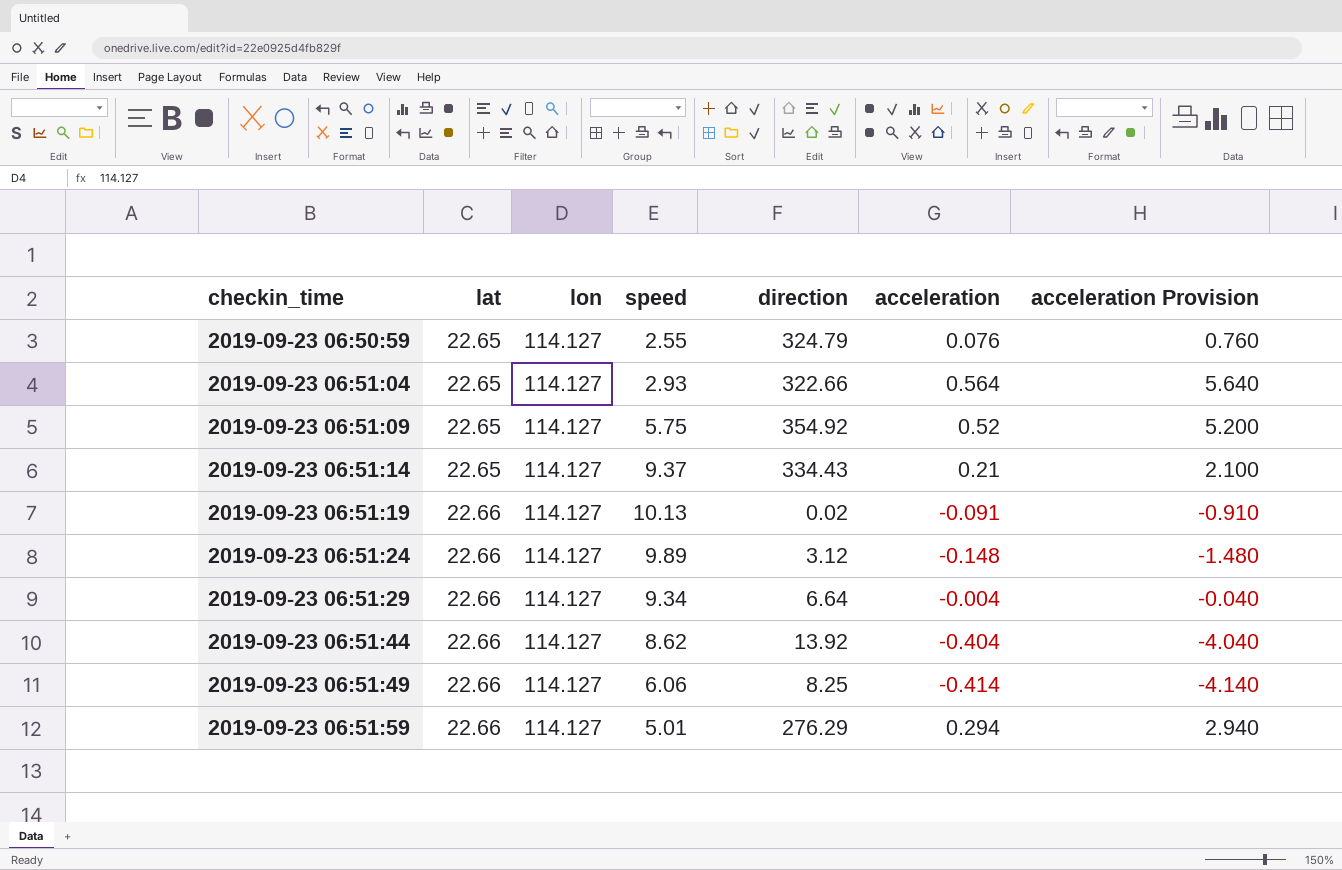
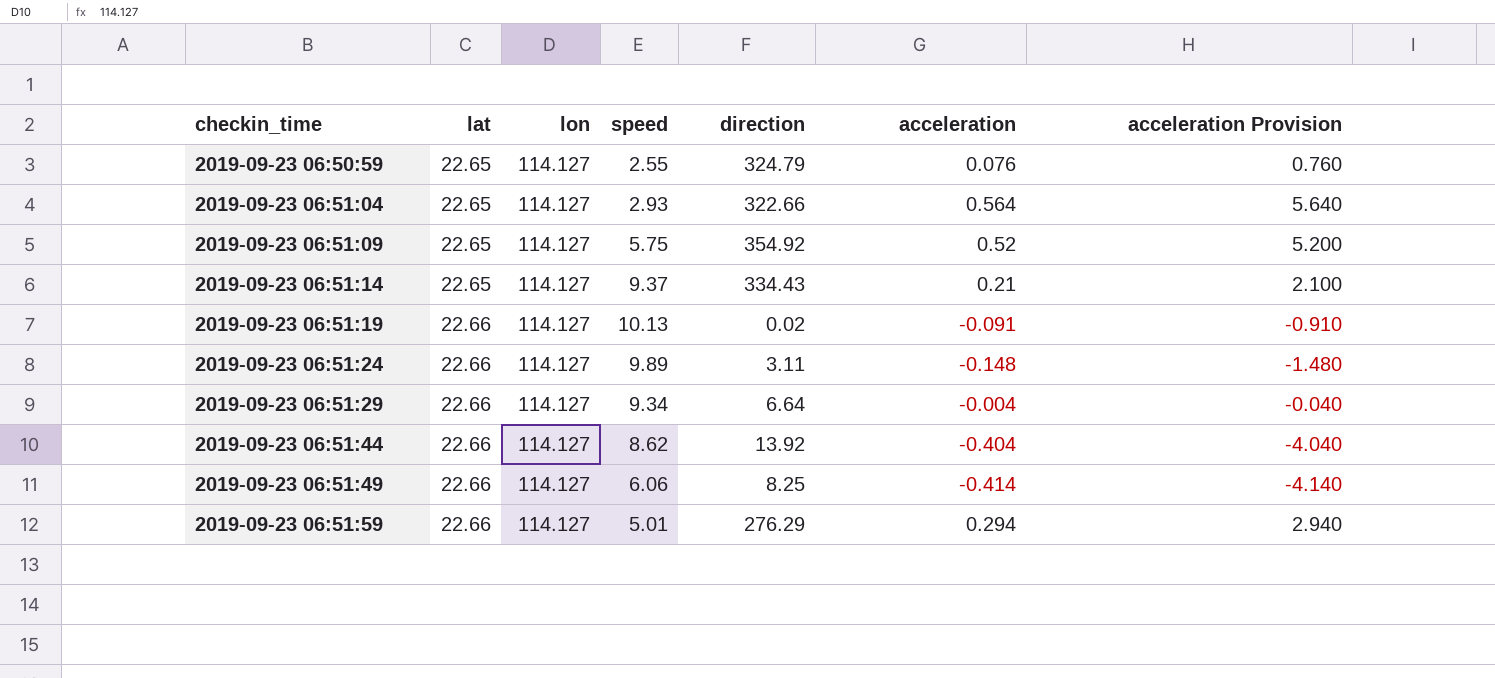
2019-09-23 06:51:24 | direction: 3.12 -> 3.11

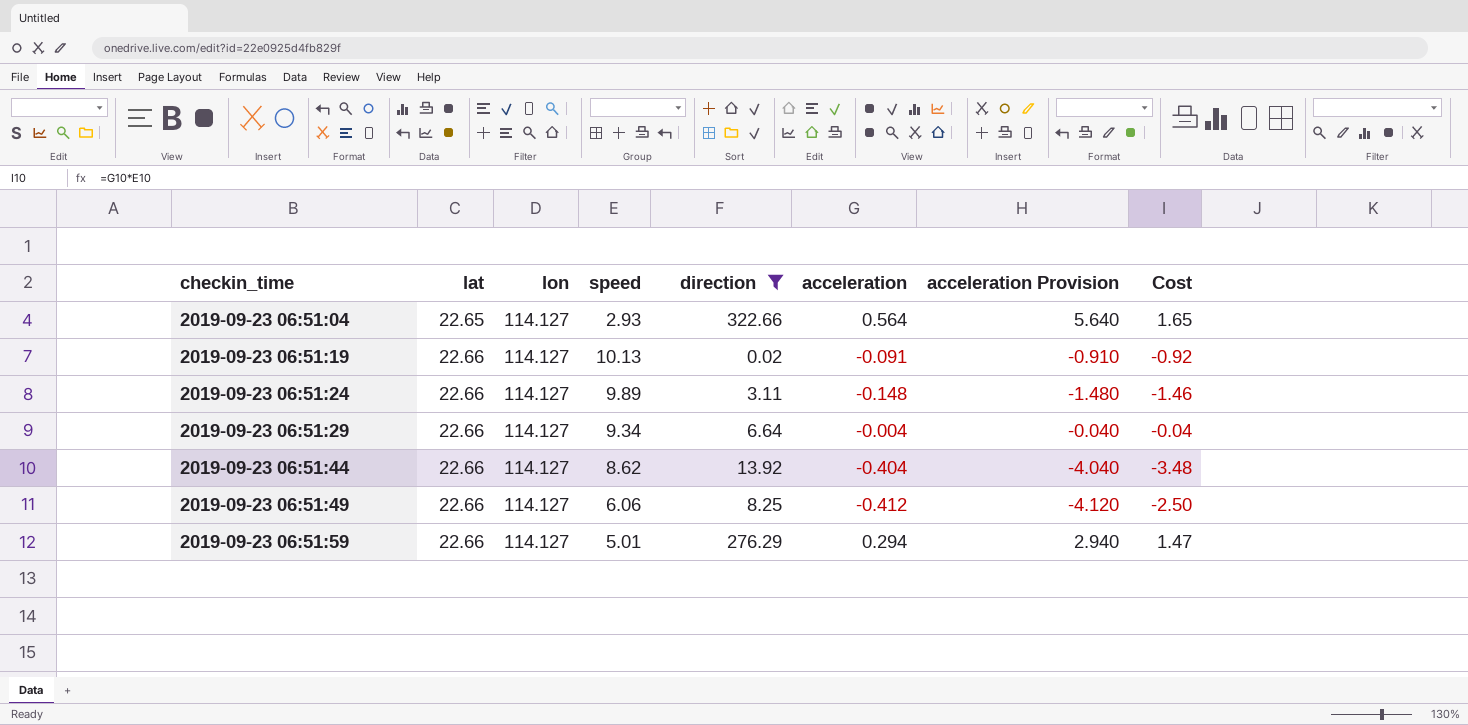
filter: none -> direction <= 322.66
column Cost | formula: none -> [speed] * [acceleration]
2019-09-23 06:51:49 | acceleration: -0.414 -> -0.412
2019-09-23 06:51:49 | acceleration Provision: -4.140 -> -4.120

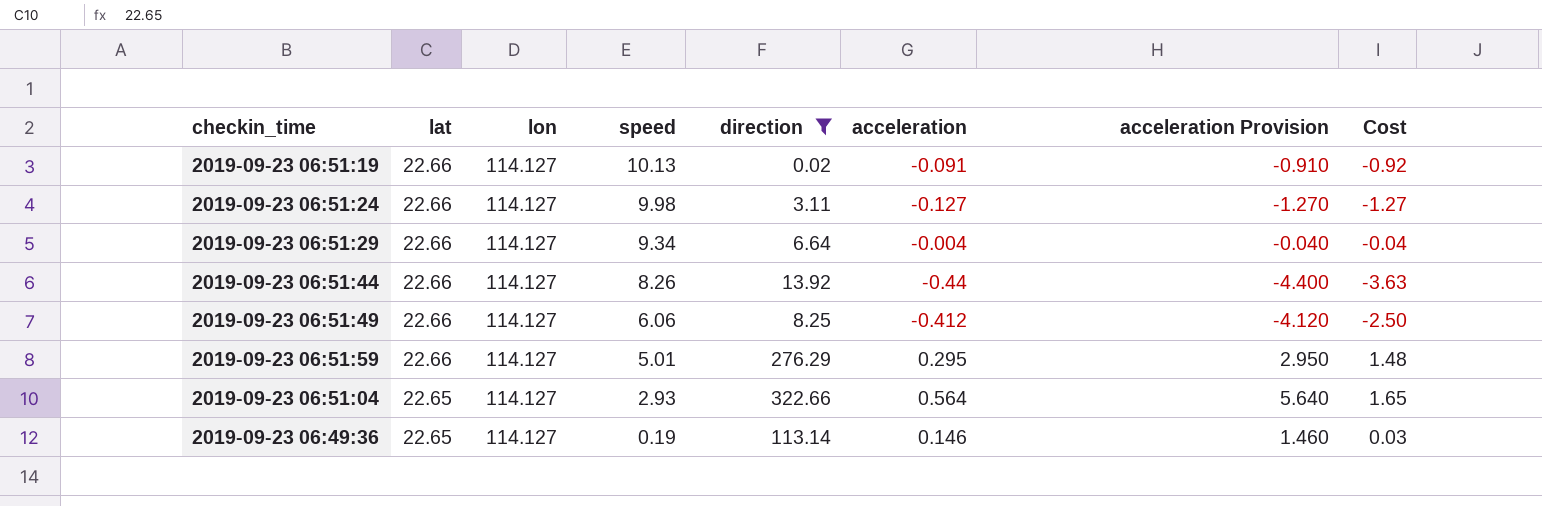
row order: checkin_time ascending -> lat descending
2019-09-23 06:51:24 | speed: 9.89 -> 9.98
2019-09-23 06:51:24 | acceleration: -0.148 -> -0.127
2019-09-23 06:51:24 | acceleration Provision: -1.480 -> -1.270
2019-09-23 06:51:24 | Cost: -1.46 -> -1.27
2019-09-23 06:51:44 | speed: 8.62 -> 8.26
2019-09-23 06:51:44 | acceleration: -0.404 -> -0.44
2019-09-23 06:51:44 | acceleration Provision: -4.040 -> -4.400
2019-09-23 06:51:44 | Cost: -3.48 -> -3.63
2019-09-23 06:51:59 | acceleration: 0.294 -> 0.295
2019-09-23 06:51:59 | acceleration Provision: 2.940 -> 2.950
2019-09-23 06:51:59 | Cost: 1.47 -> 1.48
row 2019-09-23 06:49:36: none -> 22.65 | 114.127 | 0.19 | 113.14 | 0.146 | 1.460 | 0.03

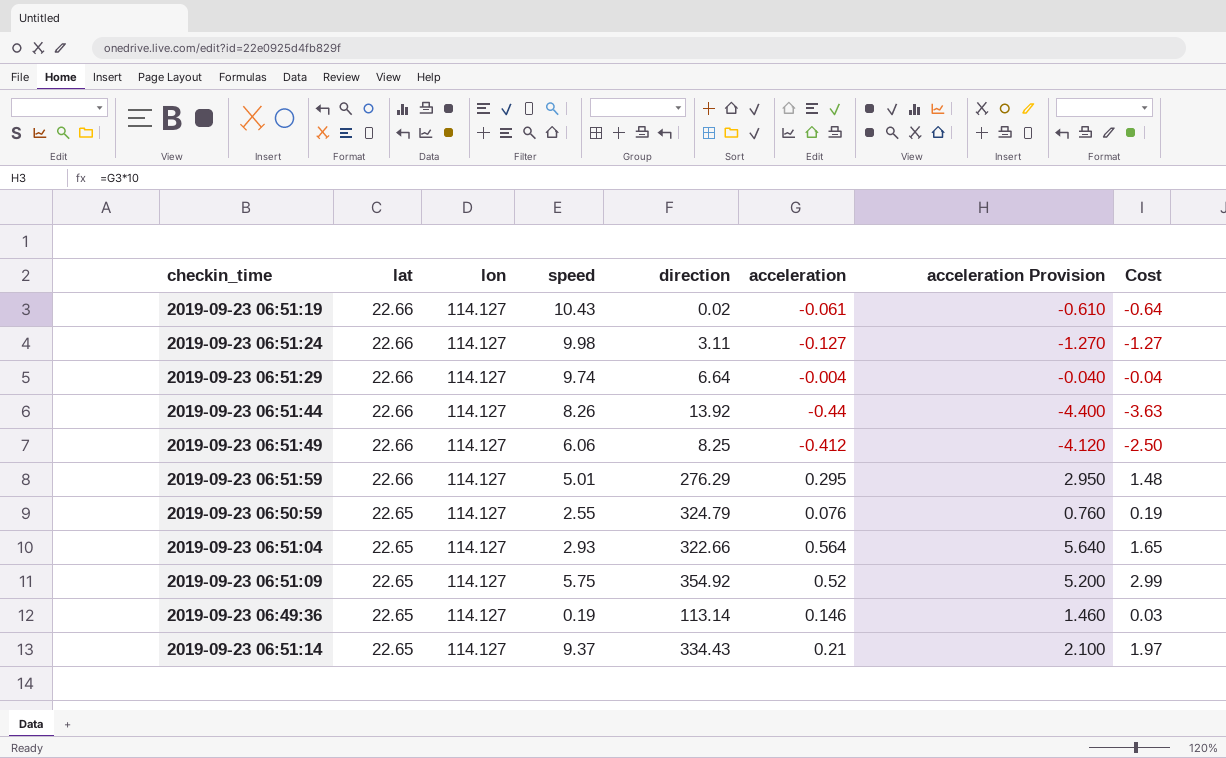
filter: direction <= 322.66 -> none
2019-09-23 06:51:19 | speed: 10.13 -> 10.43
2019-09-23 06:51:19 | acceleration: -0.091 -> -0.061
2019-09-23 06:51:19 | acceleration Provision: -0.910 -> -0.610
2019-09-23 06:51:19 | Cost: -0.92 -> -0.64
2019-09-23 06:51:29 | speed: 9.34 -> 9.74

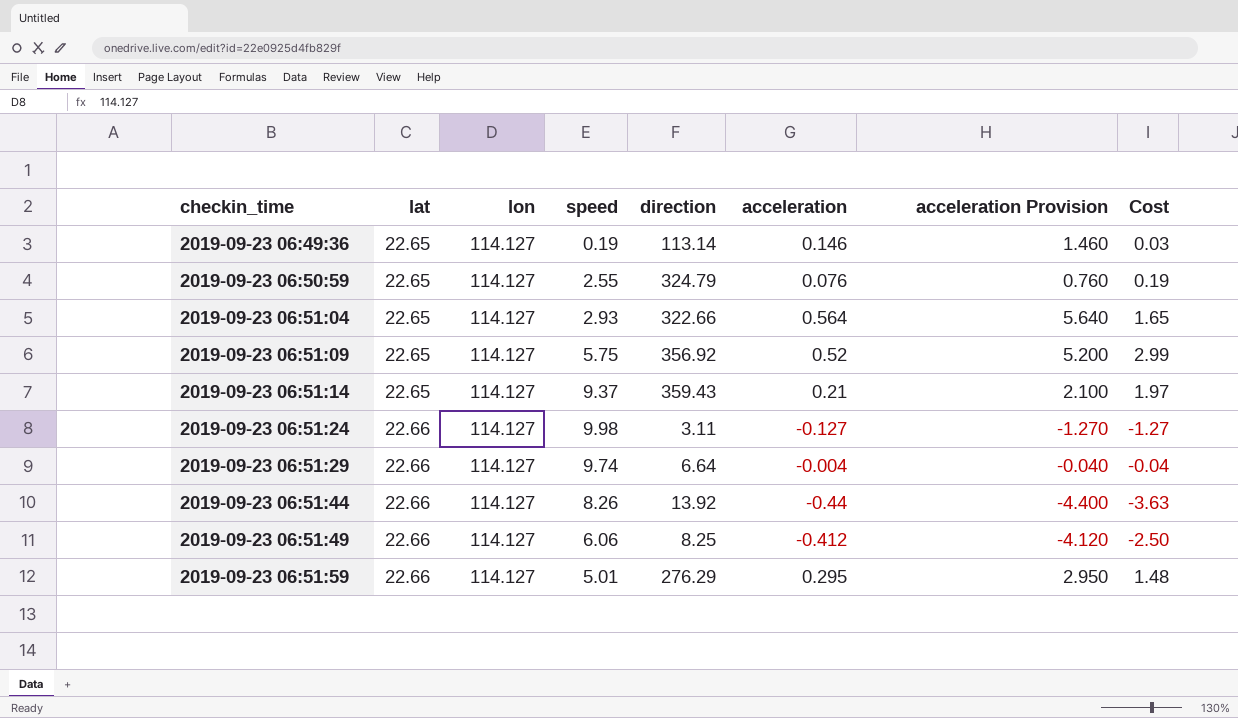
row order: lat descending -> checkin_time ascending
row 2019-09-23 06:51:19: 22.66 | 114.127 | 10.43 | 0.02 | -0.061 | -0.610 | -0.64 -> none
2019-09-23 06:51:09 | direction: 354.92 -> 356.92
2019-09-23 06:51:14 | direction: 334.43 -> 359.43

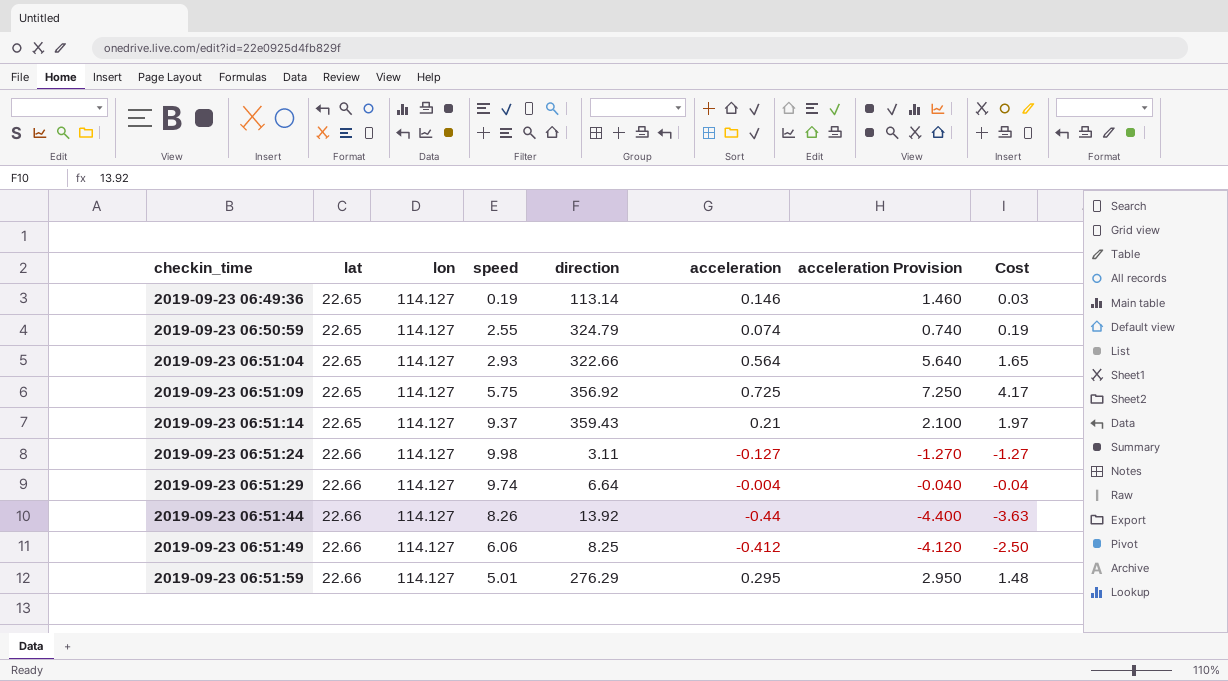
2019-09-23 06:50:59 | acceleration: 0.076 -> 0.074
2019-09-23 06:50:59 | acceleration Provision: 0.760 -> 0.740
2019-09-23 06:51:09 | acceleration: 0.52 -> 0.725
2019-09-23 06:51:09 | acceleration Provision: 5.200 -> 7.250
2019-09-23 06:51:09 | Cost: 2.99 -> 4.17

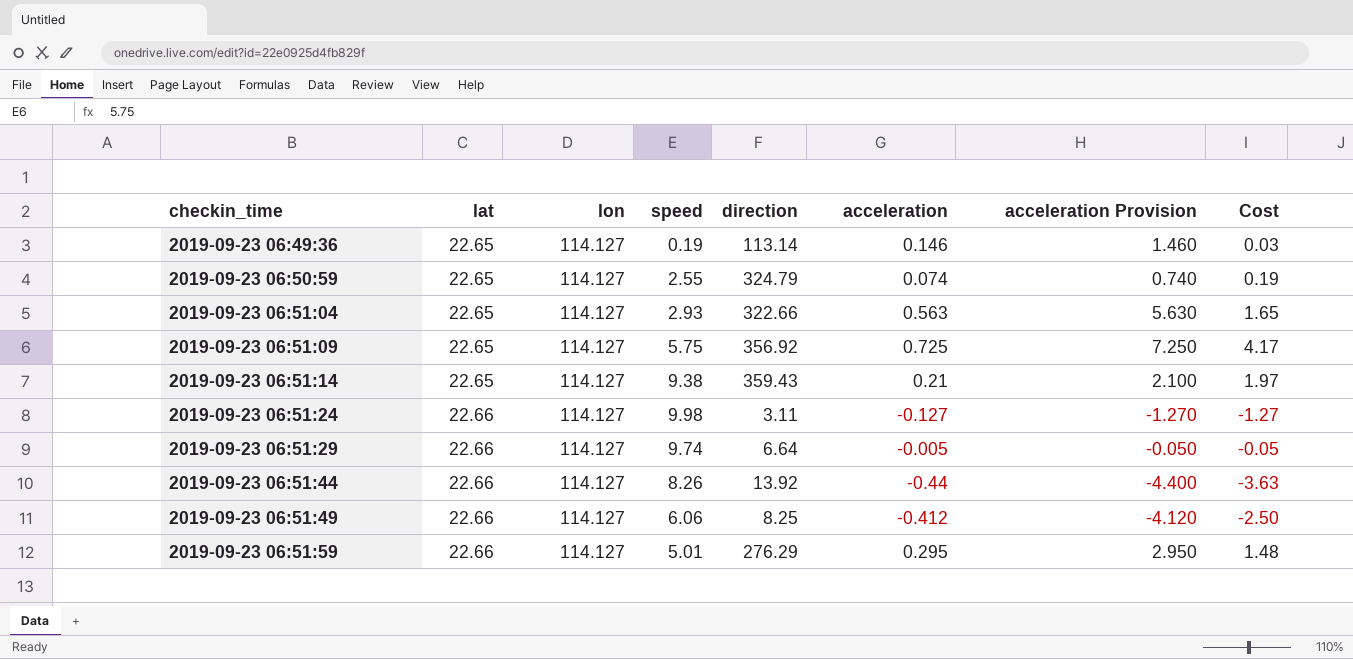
2019-09-23 06:51:04 | acceleration: 0.564 -> 0.563
2019-09-23 06:51:04 | acceleration Provision: 5.640 -> 5.630
2019-09-23 06:51:14 | speed: 9.37 -> 9.38
2019-09-23 06:51:29 | acceleration: -0.004 -> -0.005
2019-09-23 06:51:29 | acceleration Provision: -0.040 -> -0.050
2019-09-23 06:51:29 | Cost: -0.04 -> -0.05

